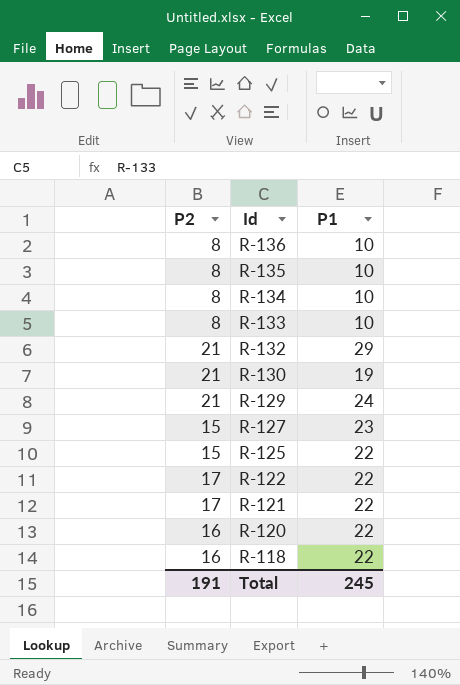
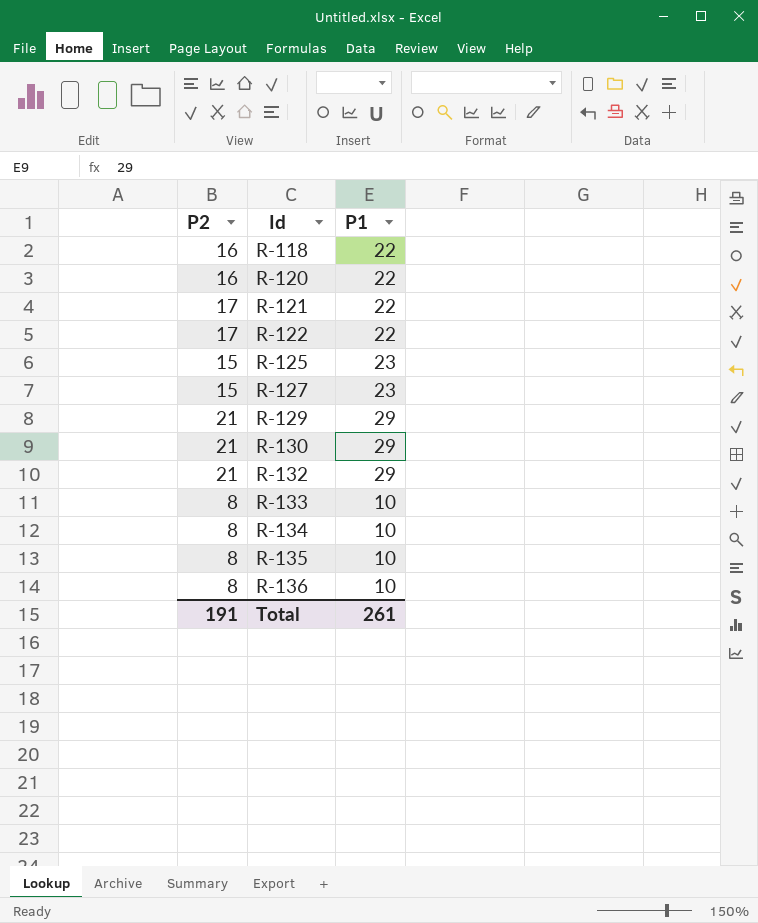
row order: Id descending -> Id ascending
R-125 | P1: 22 -> 23
R-129 | P1: 24 -> 29
R-130 | P1: 19 -> 29
Total | P1: 245 -> 261

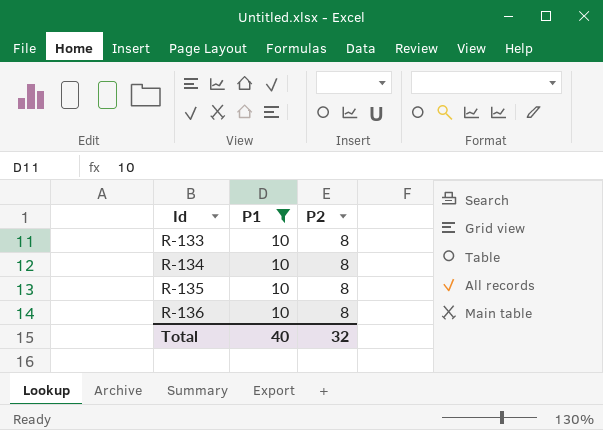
filter: none -> P1 = 10
column P2 | position: 1 -> 3
Total | P1: 261 -> 40
Total | P2: 191 -> 32

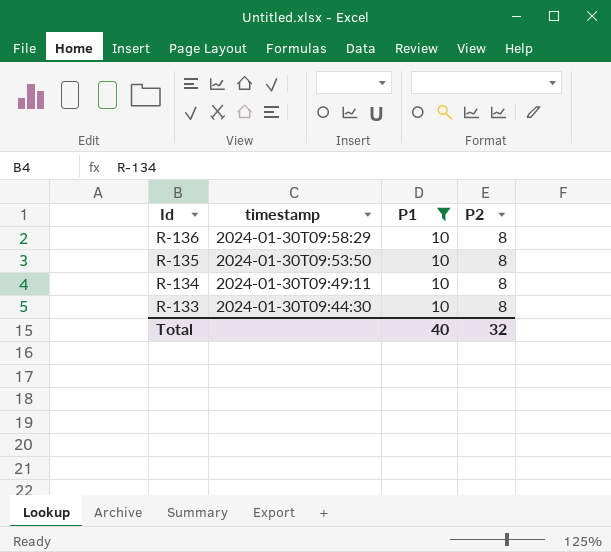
row order: Id ascending -> Id descending
column timestamp | position: none -> 2

